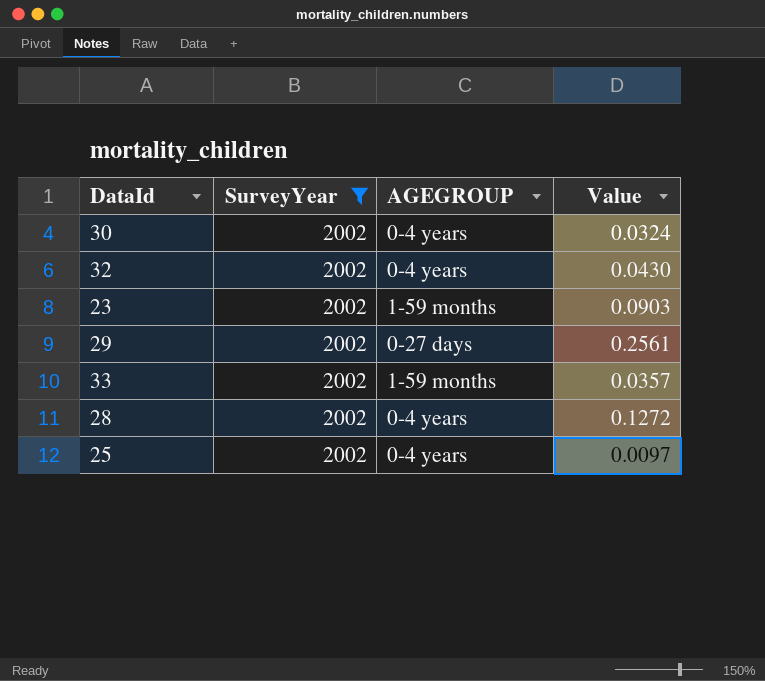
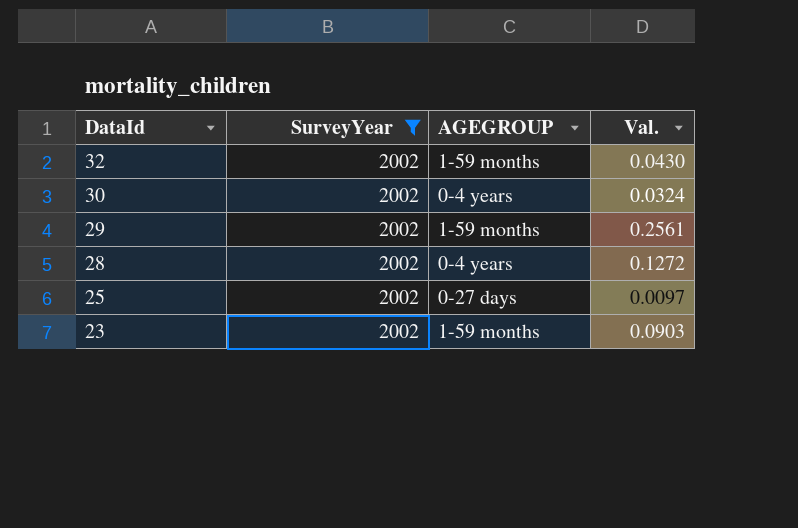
row order: none -> DataId descending
column name: Value -> Val.
row 33: 2002 | 1-59 months | 0.0357 -> none
32 | AGEGROUP: 0-4 years -> 1-59 months
29 | AGEGROUP: 0-27 days -> 1-59 months
25 | AGEGROUP: 0-4 years -> 0-27 days

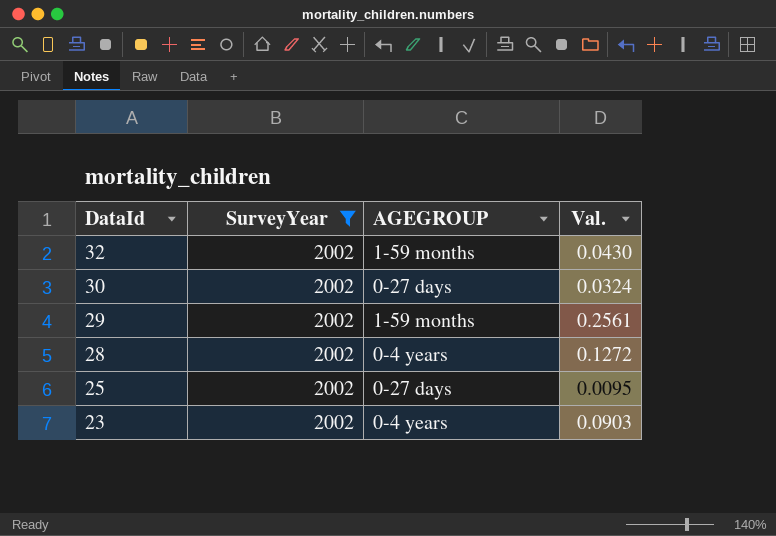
30 | AGEGROUP: 0-4 years -> 0-27 days
25 | Val.: 0.0097 -> 0.0095
23 | AGEGROUP: 1-59 months -> 0-4 years

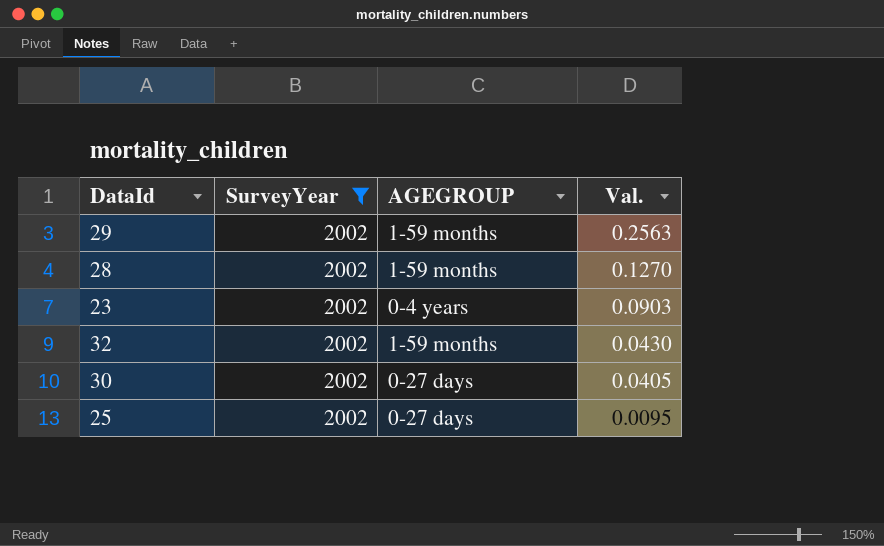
row order: DataId descending -> Val. descending
29 | Val.: 0.2561 -> 0.2563
28 | AGEGROUP: 0-4 years -> 1-59 months
28 | Val.: 0.1272 -> 0.1270
30 | Val.: 0.0324 -> 0.0405

